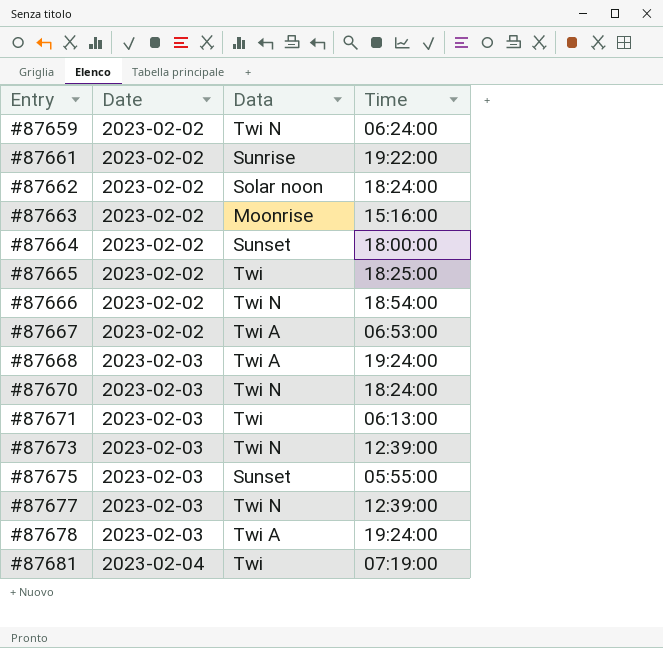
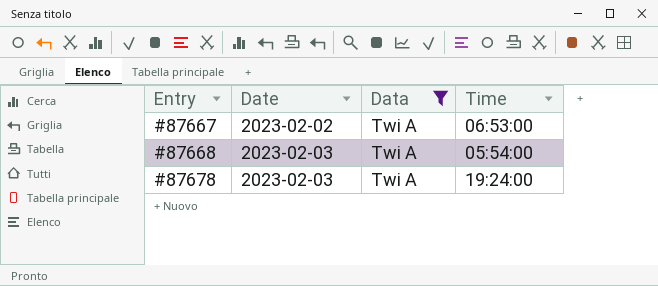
filter: none -> Data = Twi A
#87668 | Time: 19:24:00 -> 05:54:00

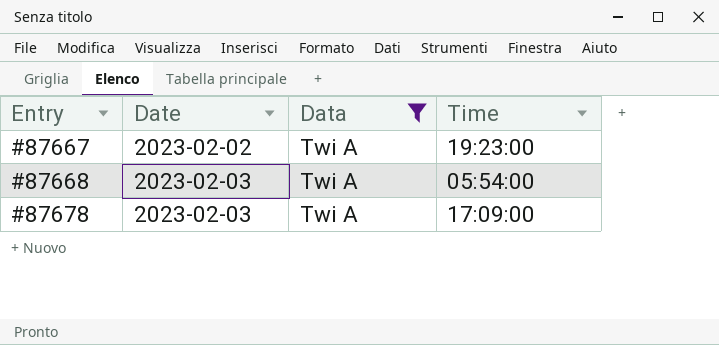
#87667 | Time: 06:53:00 -> 19:23:00
#87678 | Time: 19:24:00 -> 17:09:00

